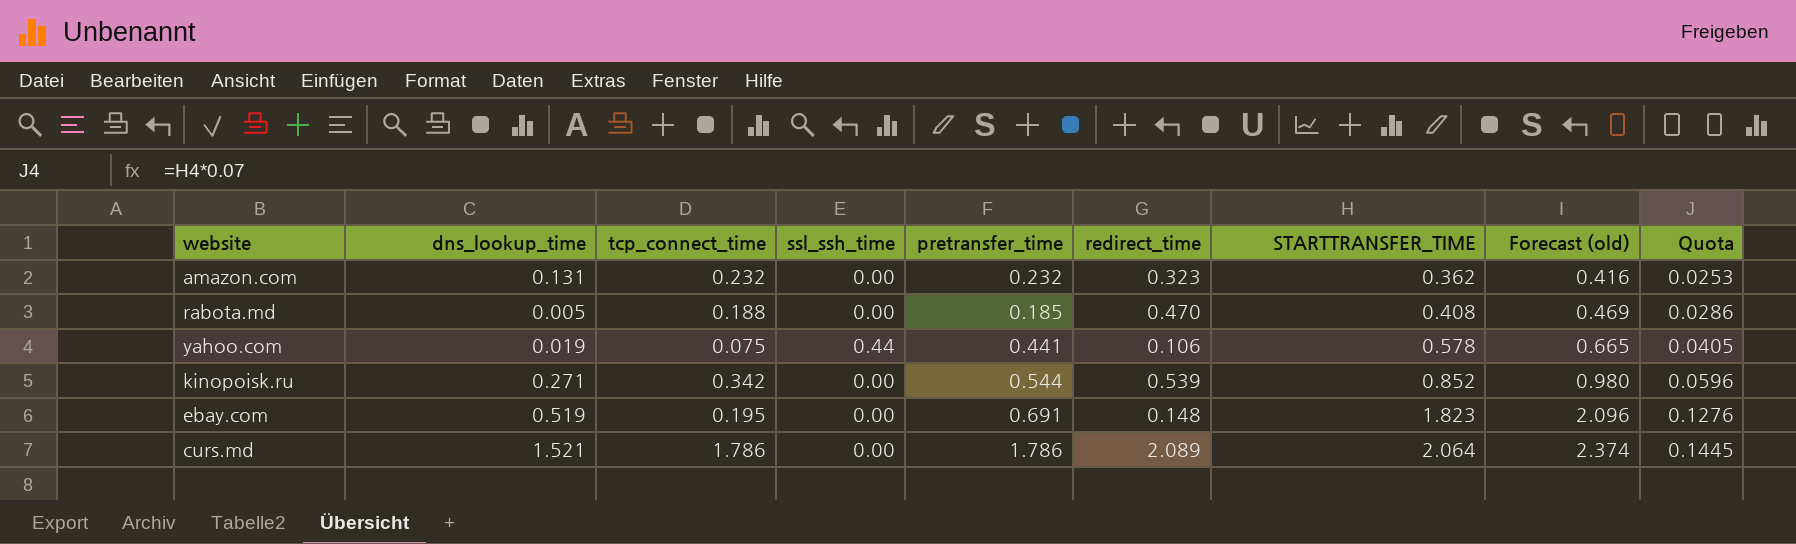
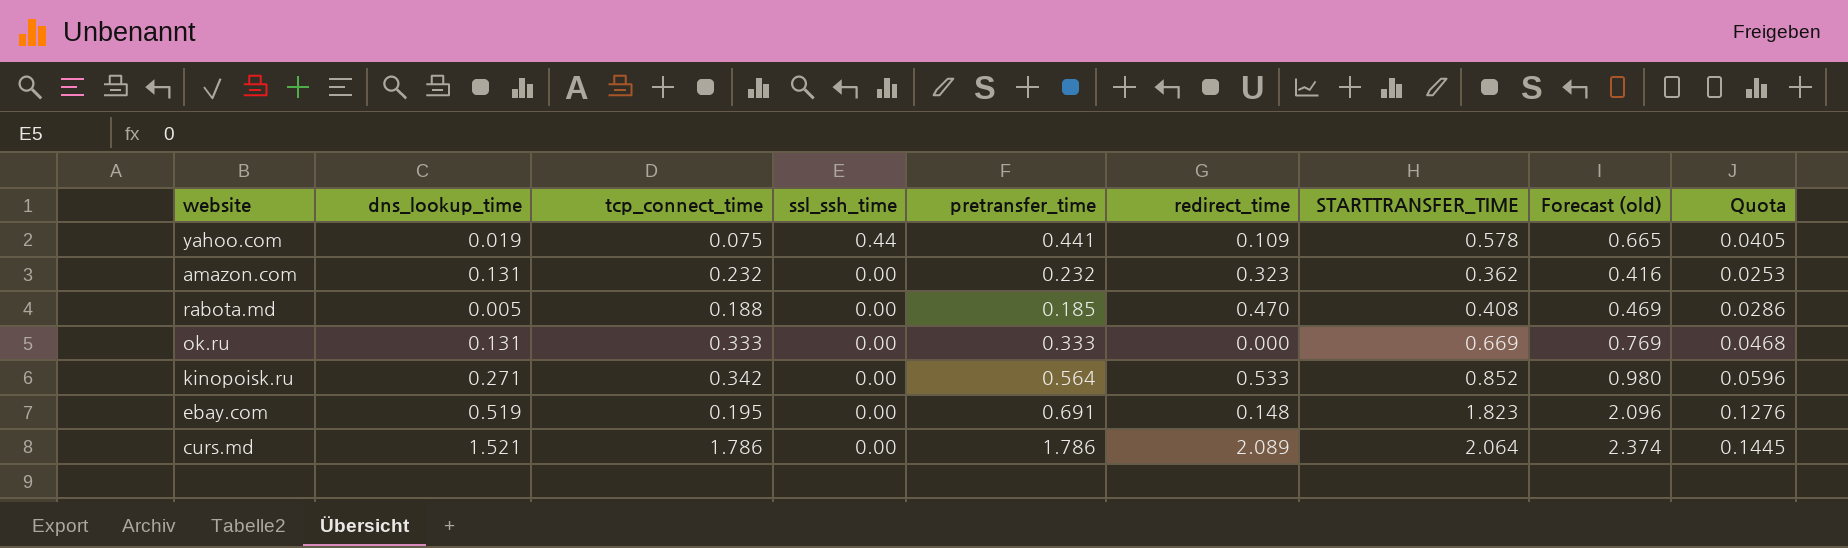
row order: STARTTRANSFER_TIME ascending -> ssl_ssh_time descending
yahoo.com | redirect_time: 0.106 -> 0.109
row ok.ru: none -> 0.131 | 0.333 | 0.00 | 0.333 | 0.000 | 0.669 | 0.769 | 0.0468
kinopoisk.ru | pretransfer_time: 0.544 -> 0.564
kinopoisk.ru | redirect_time: 0.539 -> 0.533

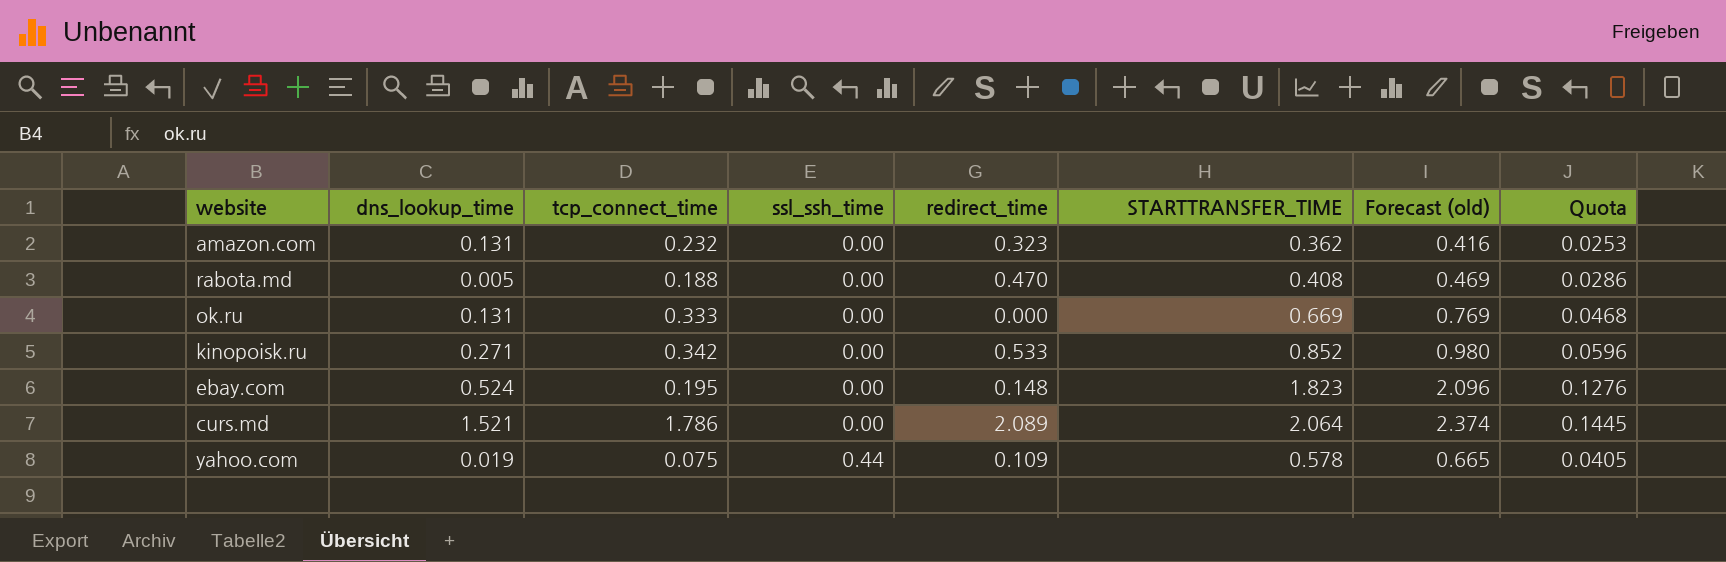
row order: ssl_ssh_time descending -> ssl_ssh_time ascending
column pretransfer_time | position: 5 -> none
ebay.com | dns_lookup_time: 0.519 -> 0.524

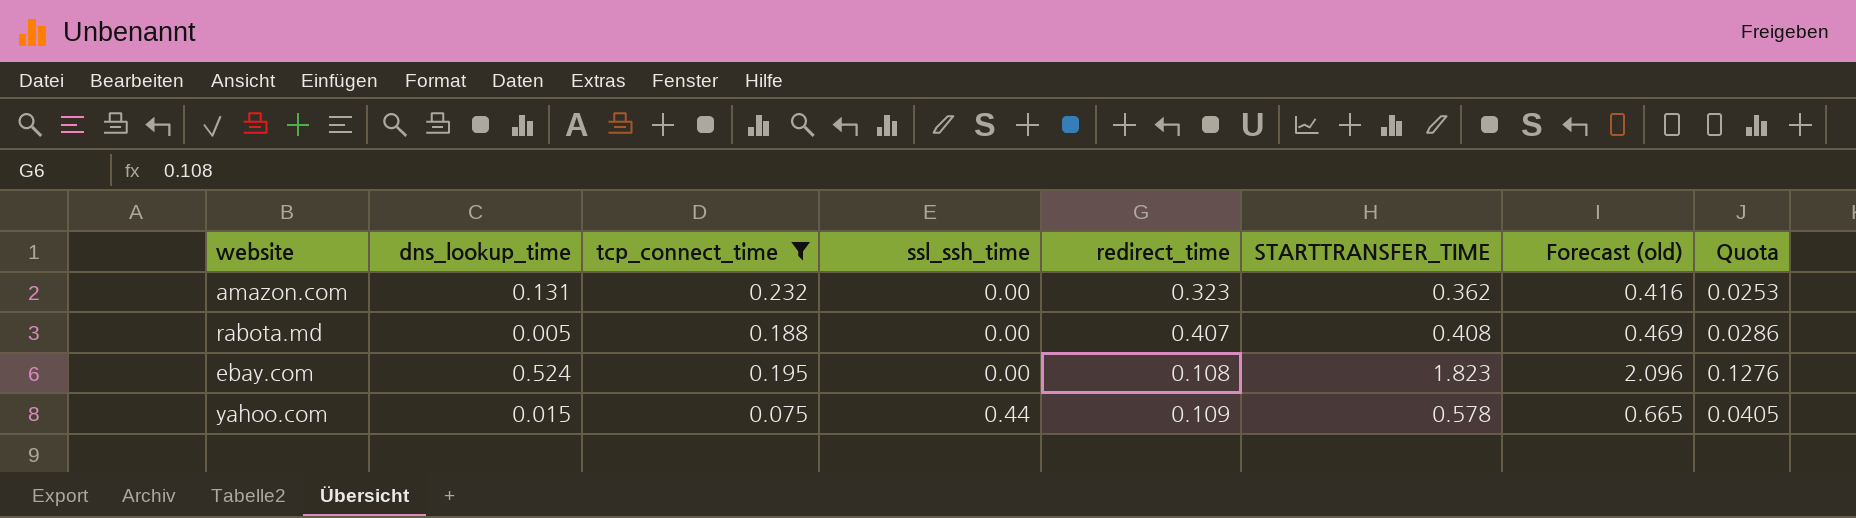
filter: none -> tcp_connect_time <= 0.232
rabota.md | redirect_time: 0.470 -> 0.407
ebay.com | redirect_time: 0.148 -> 0.108
yahoo.com | dns_lookup_time: 0.019 -> 0.015

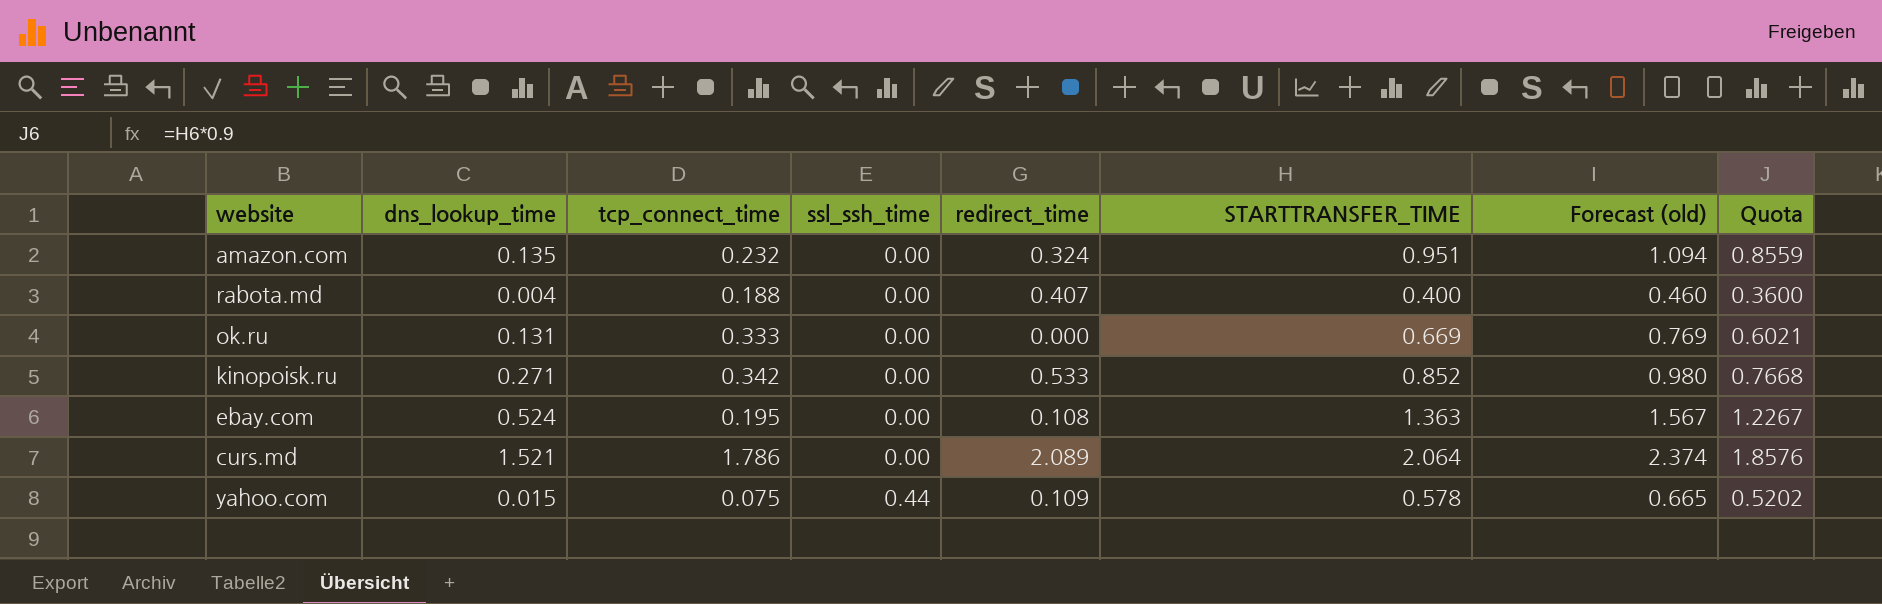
filter: tcp_connect_time <= 0.232 -> none
column Quota | formula: [STARTTRANSFER_TIME] * 0.07 -> [STARTTRANSFER_TIME] * 0.9
amazon.com | dns_lookup_time: 0.131 -> 0.135
amazon.com | redirect_time: 0.323 -> 0.324
amazon.com | STARTTRANSFER_TIME: 0.362 -> 0.951
amazon.com | Forecast (old): 0.416 -> 1.094
rabota.md | dns_lookup_time: 0.005 -> 0.004
rabota.md | STARTTRANSFER_TIME: 0.408 -> 0.400
rabota.md | Forecast (old): 0.469 -> 0.460
ebay.com | STARTTRANSFER_TIME: 1.823 -> 1.363
ebay.com | Forecast (old): 2.096 -> 1.567

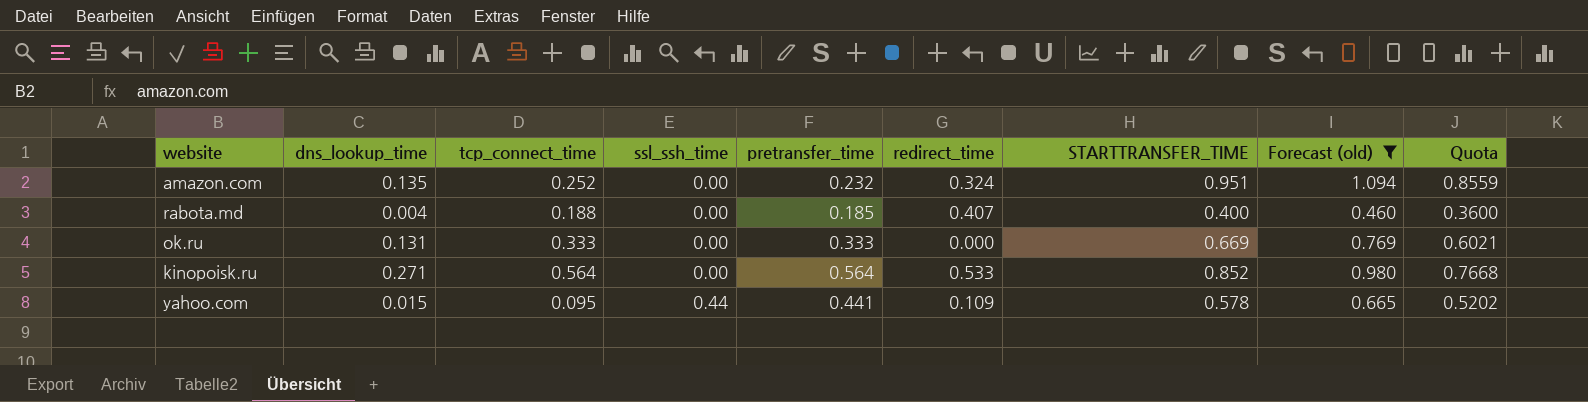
filter: none -> Forecast (old) <= 1.094
column pretransfer_time | position: none -> 5
amazon.com | tcp_connect_time: 0.232 -> 0.252
kinopoisk.ru | tcp_connect_time: 0.342 -> 0.564
yahoo.com | tcp_connect_time: 0.075 -> 0.095

